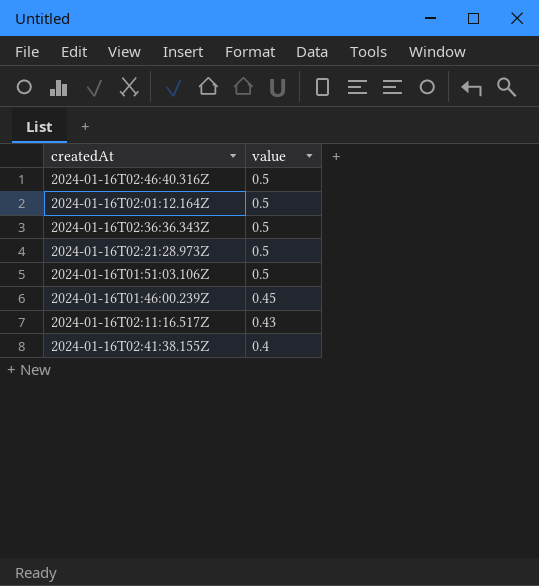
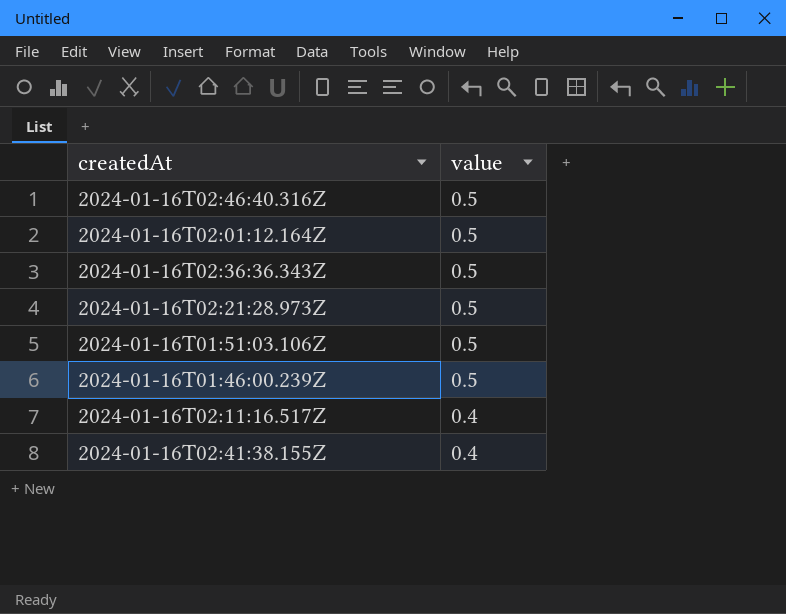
2024-01-16T01:46:00.239Z | value: 0.45 -> 0.5
2024-01-16T02:11:16.517Z | value: 0.43 -> 0.4

